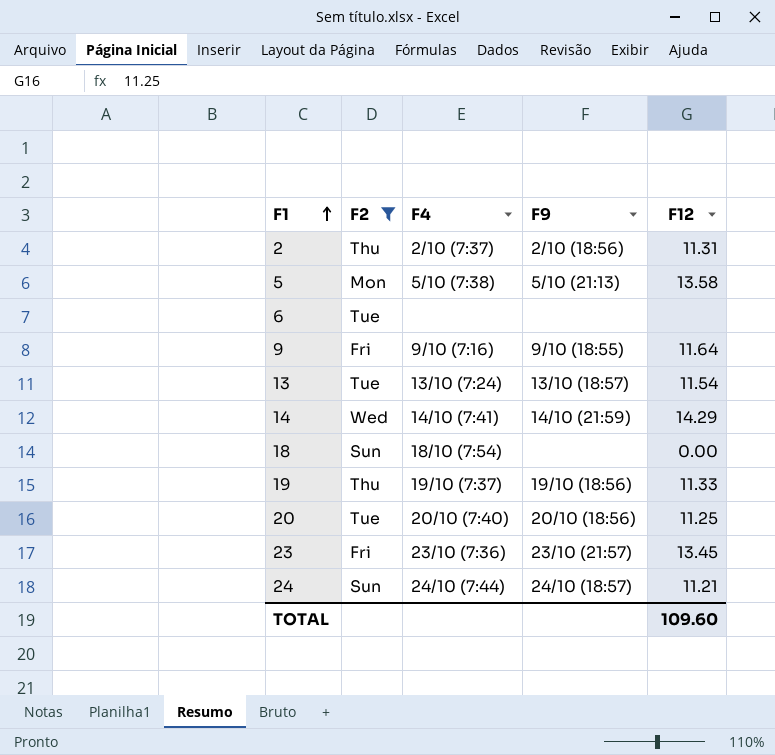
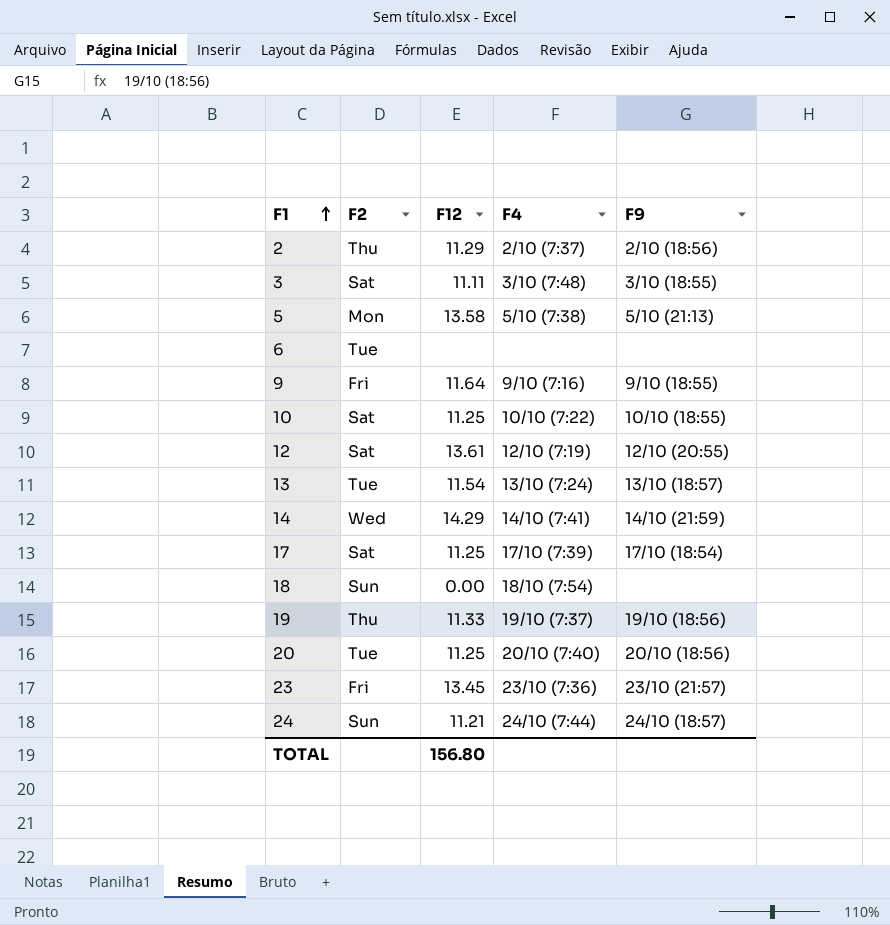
filter: F2 != Sat -> none
column F12 | position: 5 -> 3
2 | F12: 11.31 -> 11.29
TOTAL | F12: 109.60 -> 156.80

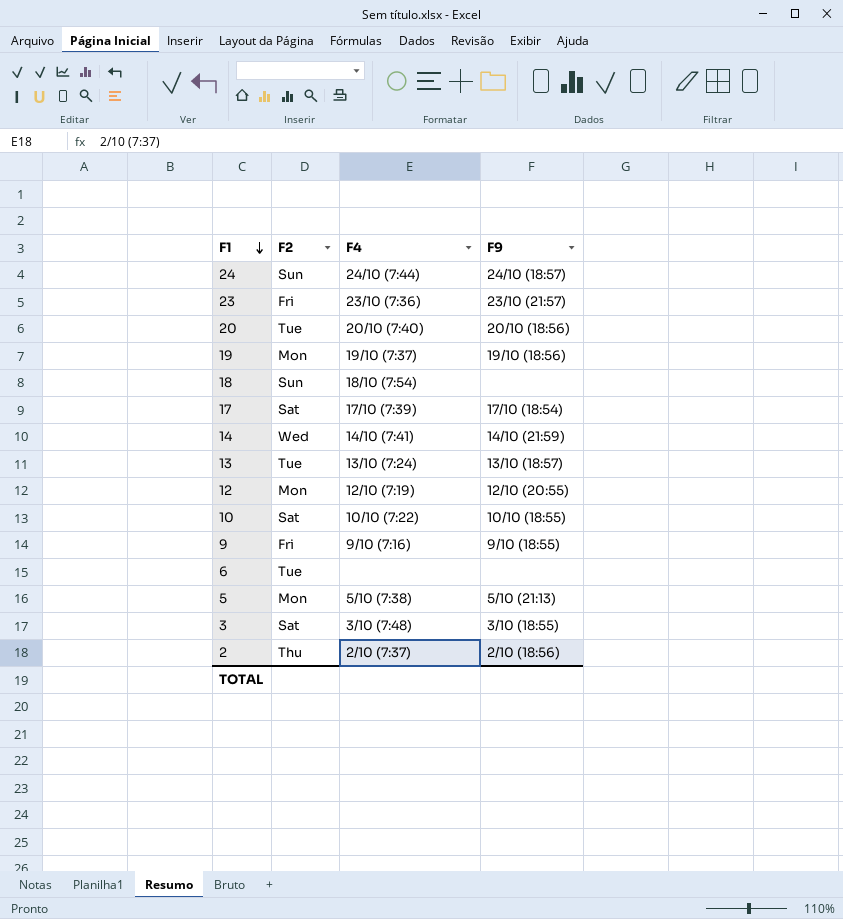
row order: F1 ascending -> F1 descending
column F12 | position: 3 -> none
19 | F2: Thu -> Mon
12 | F2: Sat -> Mon

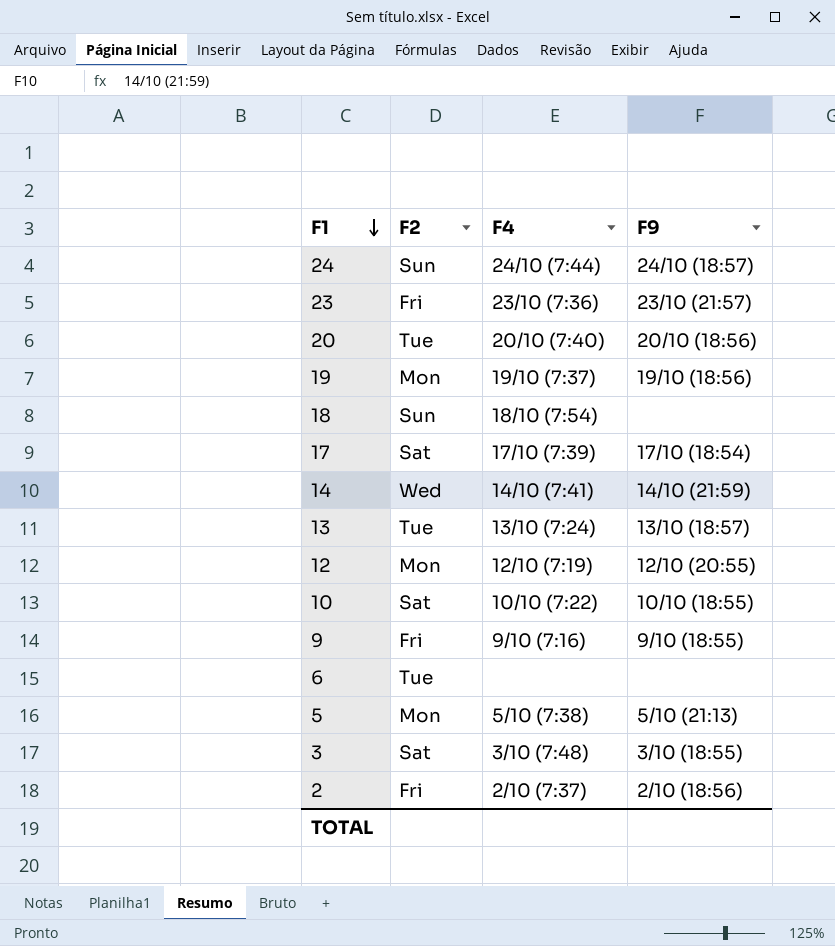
2 | F2: Thu -> Fri

